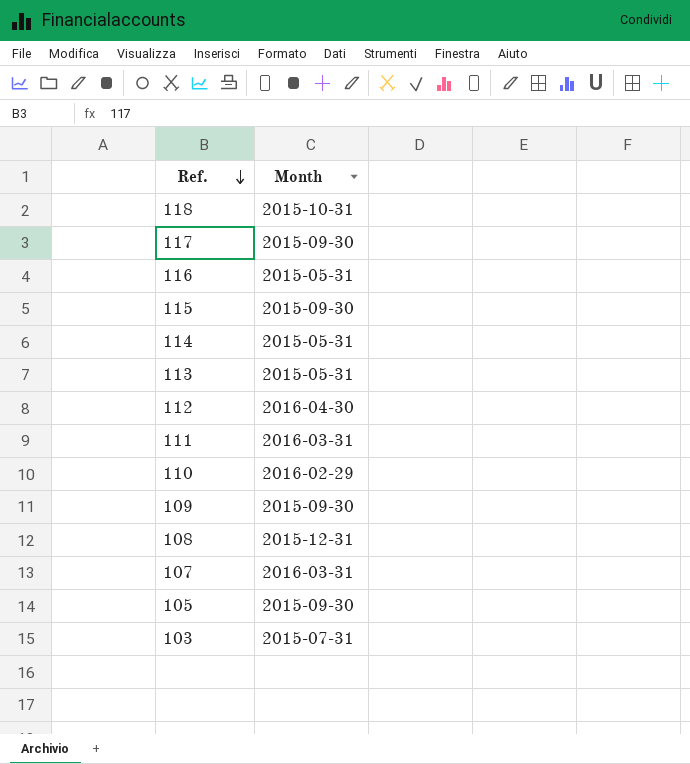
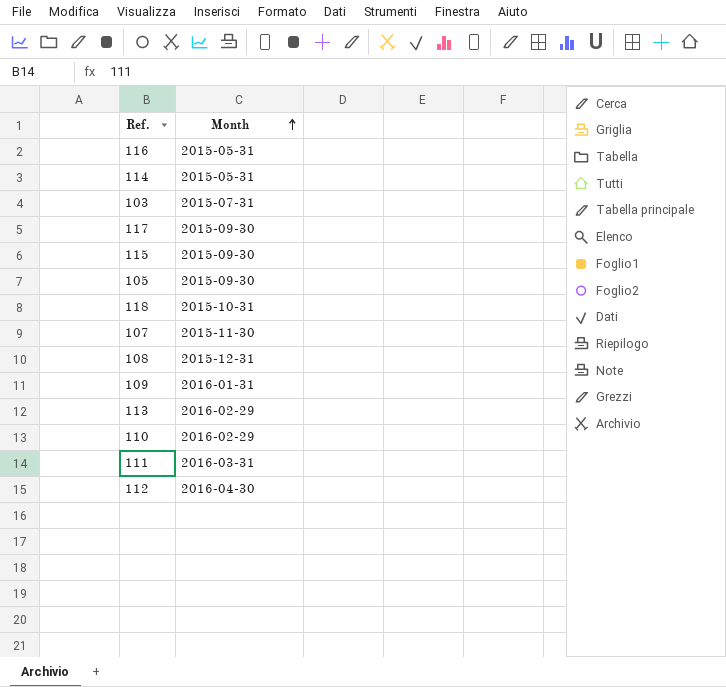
row order: Ref. descending -> Month ascending
107 | Month: 2016-03-31 -> 2015-11-30
109 | Month: 2015-09-30 -> 2016-01-31
113 | Month: 2015-05-31 -> 2016-02-29

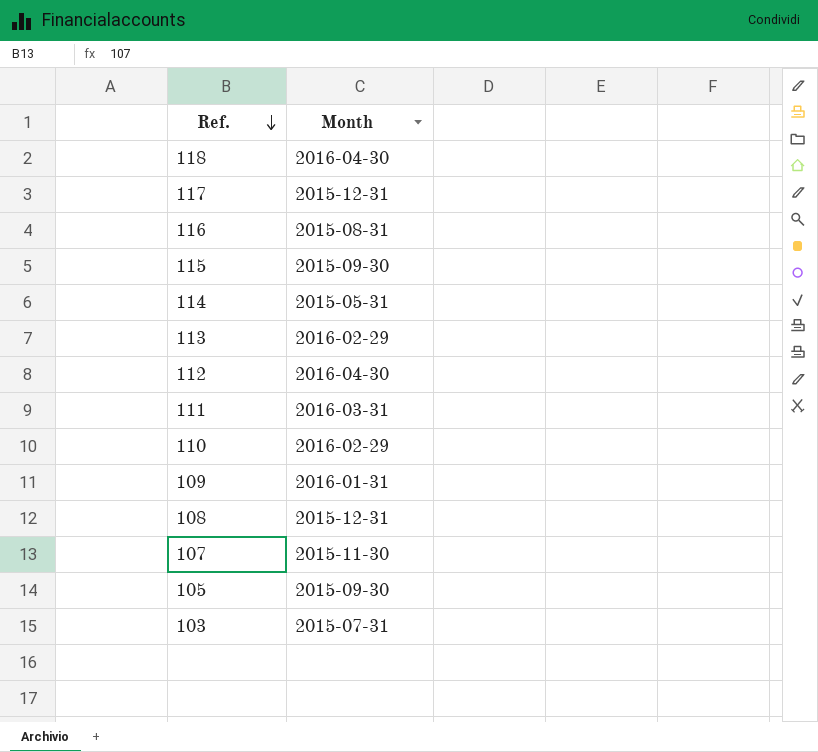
row order: Month ascending -> Ref. descending
118 | Month: 2015-10-31 -> 2016-04-30
117 | Month: 2015-09-30 -> 2015-12-31
116 | Month: 2015-05-31 -> 2015-08-31

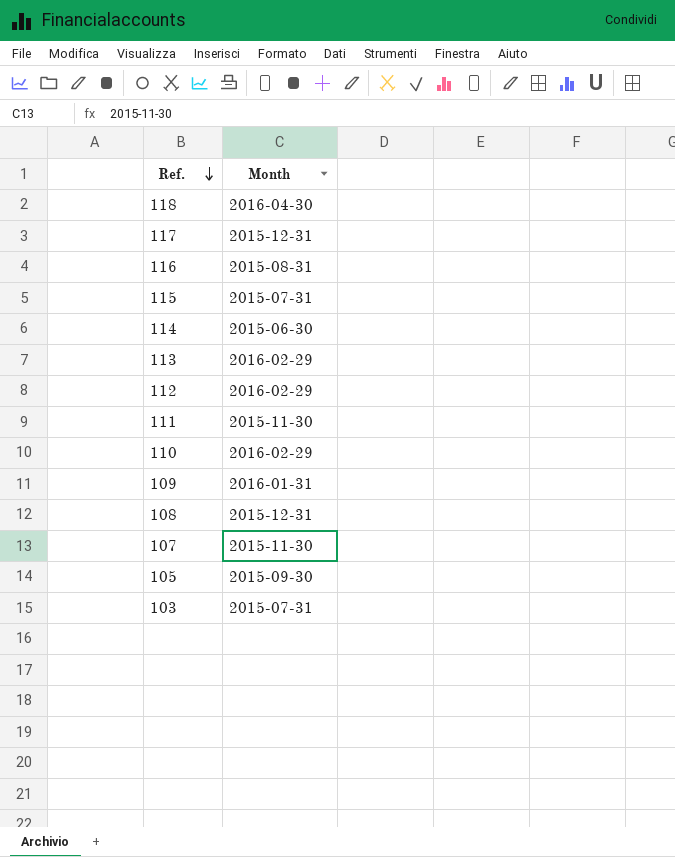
115 | Month: 2015-09-30 -> 2015-07-31
114 | Month: 2015-05-31 -> 2015-06-30
112 | Month: 2016-04-30 -> 2016-02-29
111 | Month: 2016-03-31 -> 2015-11-30

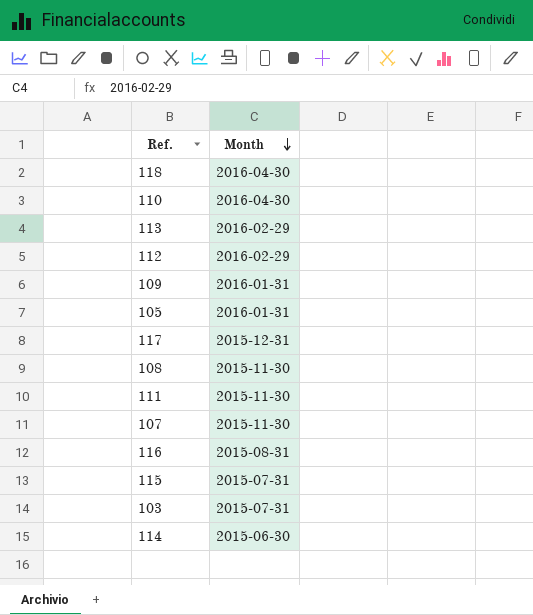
row order: Ref. descending -> Month descending
110 | Month: 2016-02-29 -> 2016-04-30
105 | Month: 2015-09-30 -> 2016-01-31
108 | Month: 2015-12-31 -> 2015-11-30

